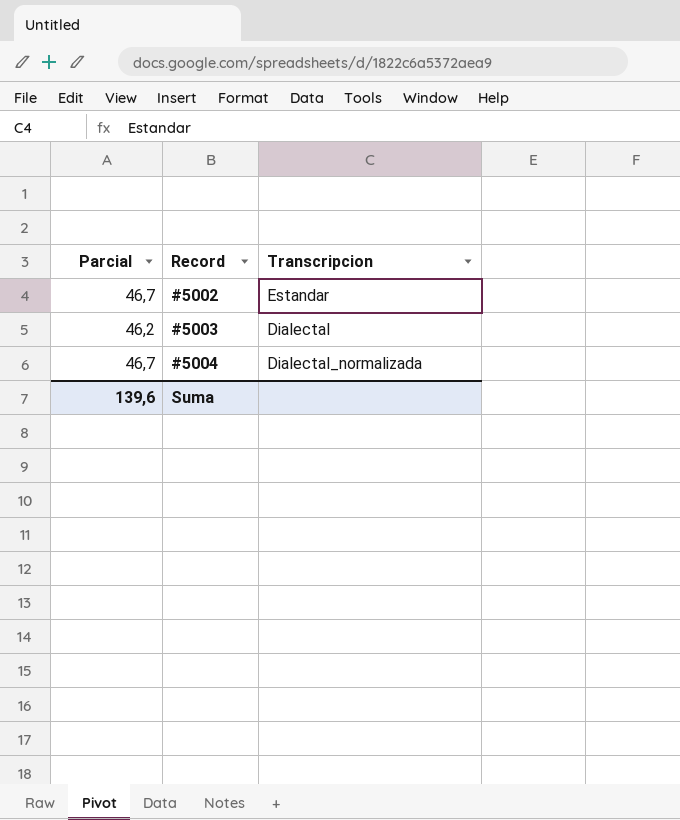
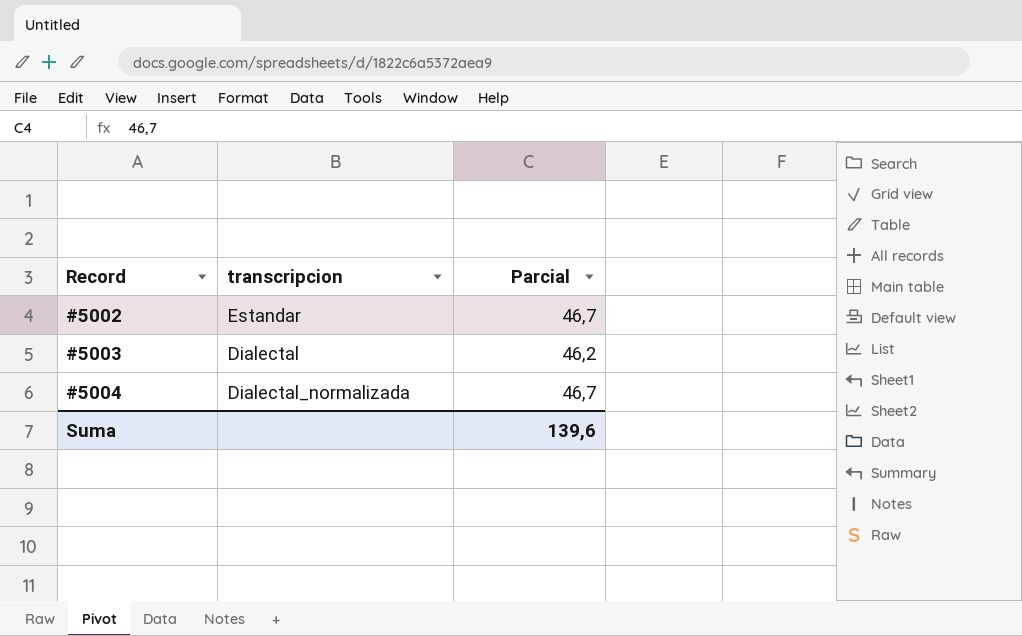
column name: Transcripcion -> transcripcion
column Parcial | position: 1 -> 3

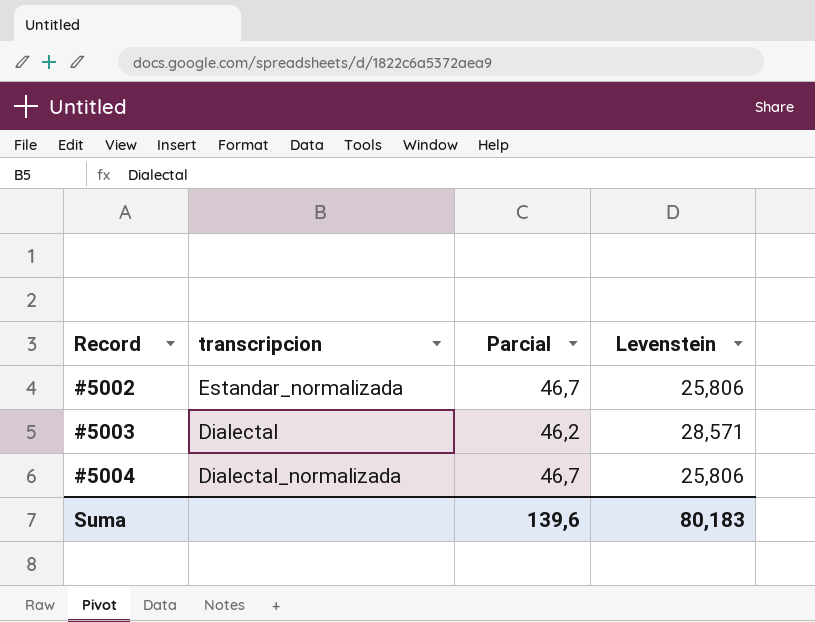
column Levenstein | position: none -> 4
#5002 | transcripcion: Estandar -> Estandar_normalizada

